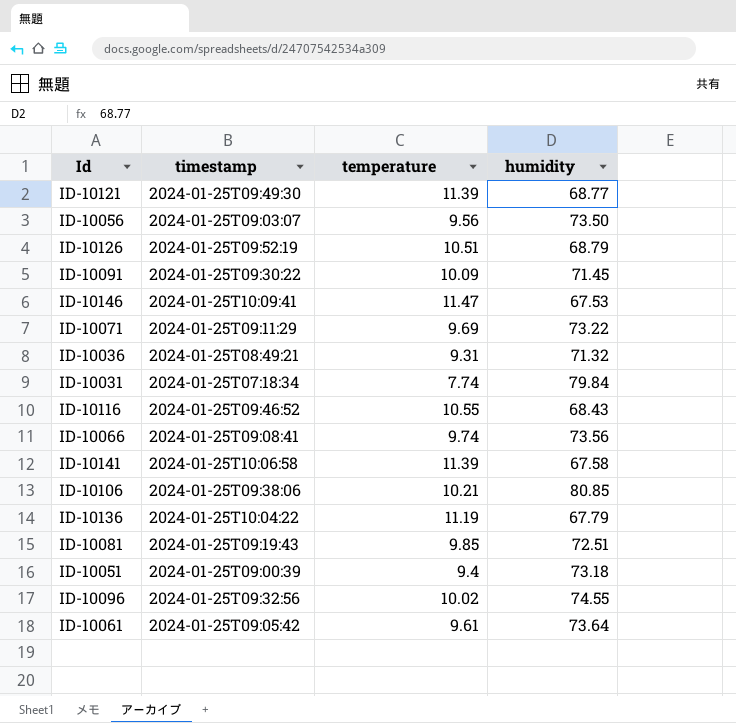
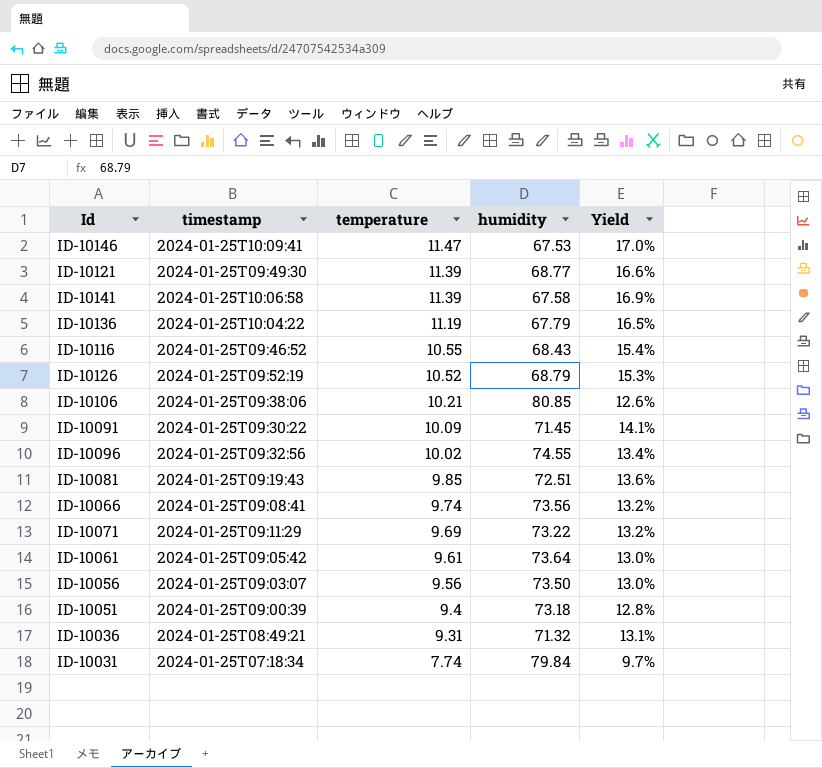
row order: none -> temperature descending
column Yield | formula: none -> [temperature] / [humidity]
ID-10126 | temperature: 10.51 -> 10.52

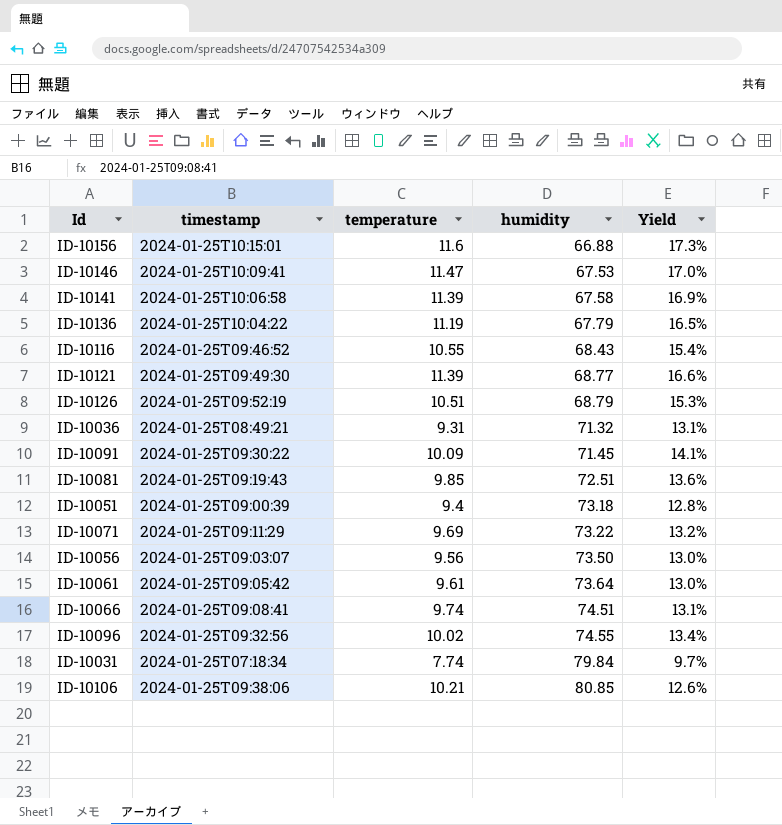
row order: temperature descending -> humidity ascending
row ID-10156: none -> 2024-01-25T10:15:01 | 11.6 | 66.88 | 17.3%
ID-10126 | temperature: 10.52 -> 10.51
ID-10066 | humidity: 73.56 -> 74.51
ID-10066 | Yield: 13.2% -> 13.1%

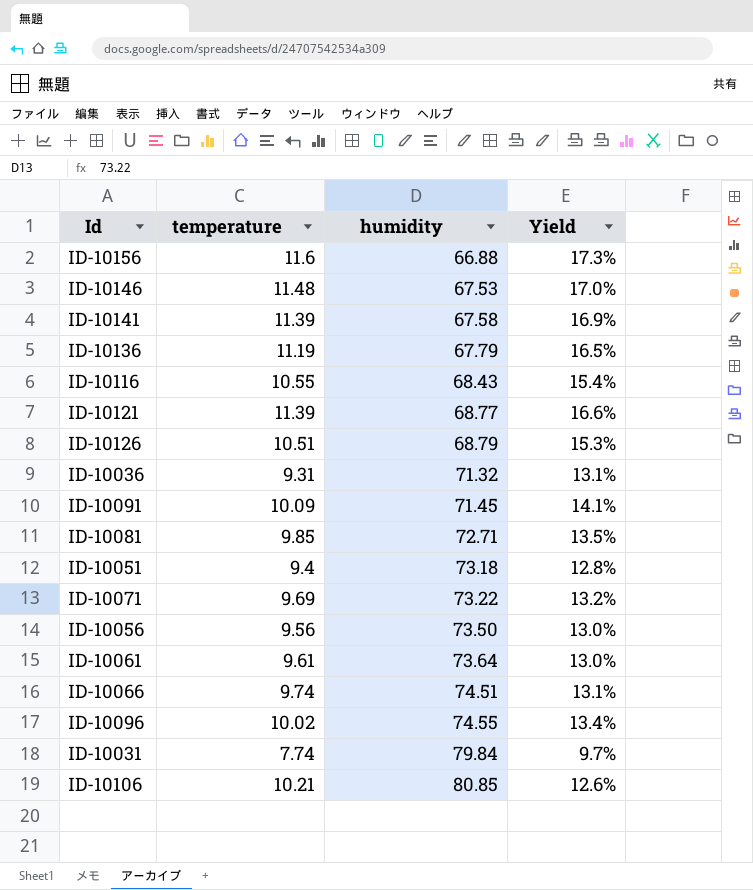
column timestamp | position: 2 -> none
ID-10146 | temperature: 11.47 -> 11.48
ID-10081 | humidity: 72.51 -> 72.71
ID-10081 | Yield: 13.6% -> 13.5%

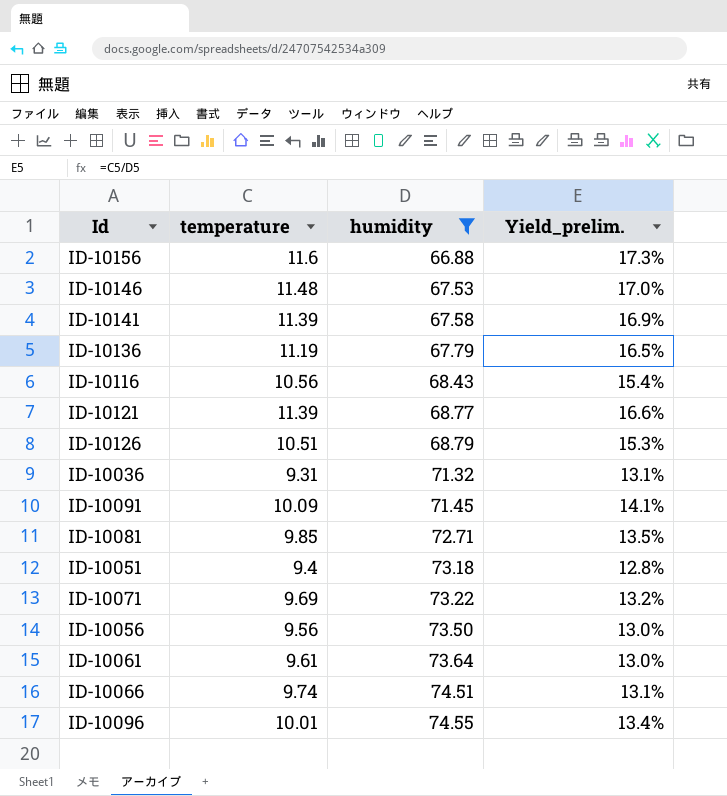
filter: none -> humidity <= 74.55
column name: Yield -> Yield_prelim.
ID-10116 | temperature: 10.55 -> 10.56
ID-10096 | temperature: 10.02 -> 10.01

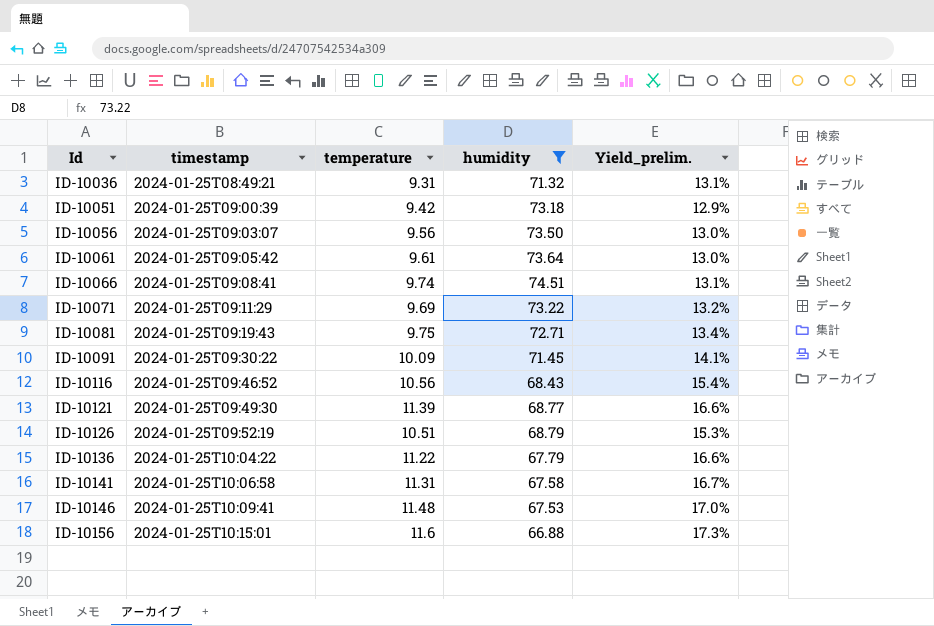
row order: humidity ascending -> Id ascending
column timestamp | position: none -> 2
row ID-10096: 10.01 | 74.55 | 13.4% -> none
ID-10051 | temperature: 9.4 -> 9.42
ID-10051 | Yield_prelim.: 12.8% -> 12.9%
ID-10081 | temperature: 9.85 -> 9.75
ID-10081 | Yield_prelim.: 13.5% -> 13.4%
ID-10136 | temperature: 11.19 -> 11.22
ID-10136 | Yield_prelim.: 16.5% -> 16.6%
ID-10141 | temperature: 11.39 -> 11.31
ID-10141 | Yield_prelim.: 16.9% -> 16.7%

